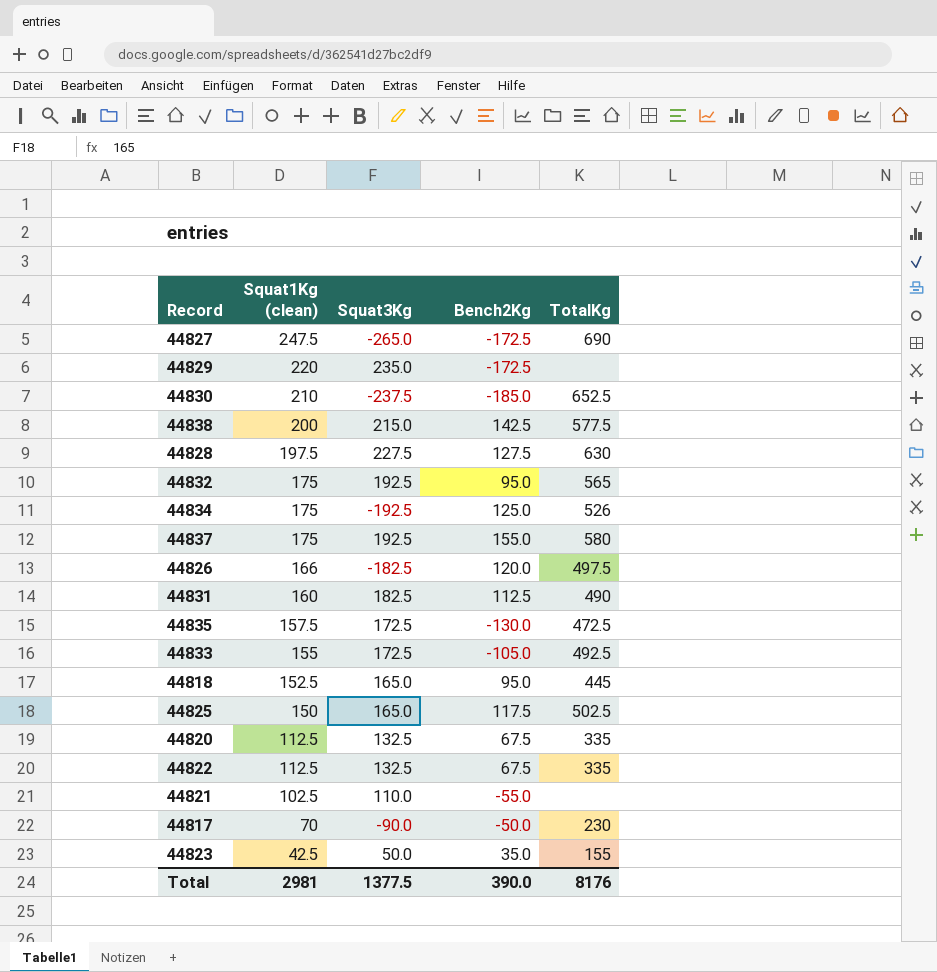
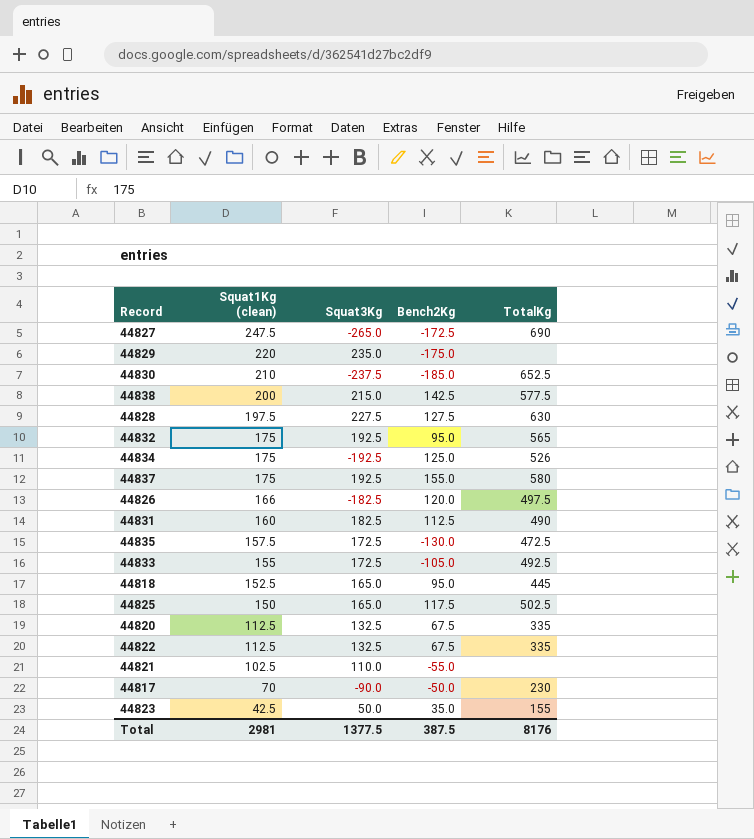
44829 | Bench2Kg: -172.5 -> -175.0
Total | Bench2Kg: 390.0 -> 387.5

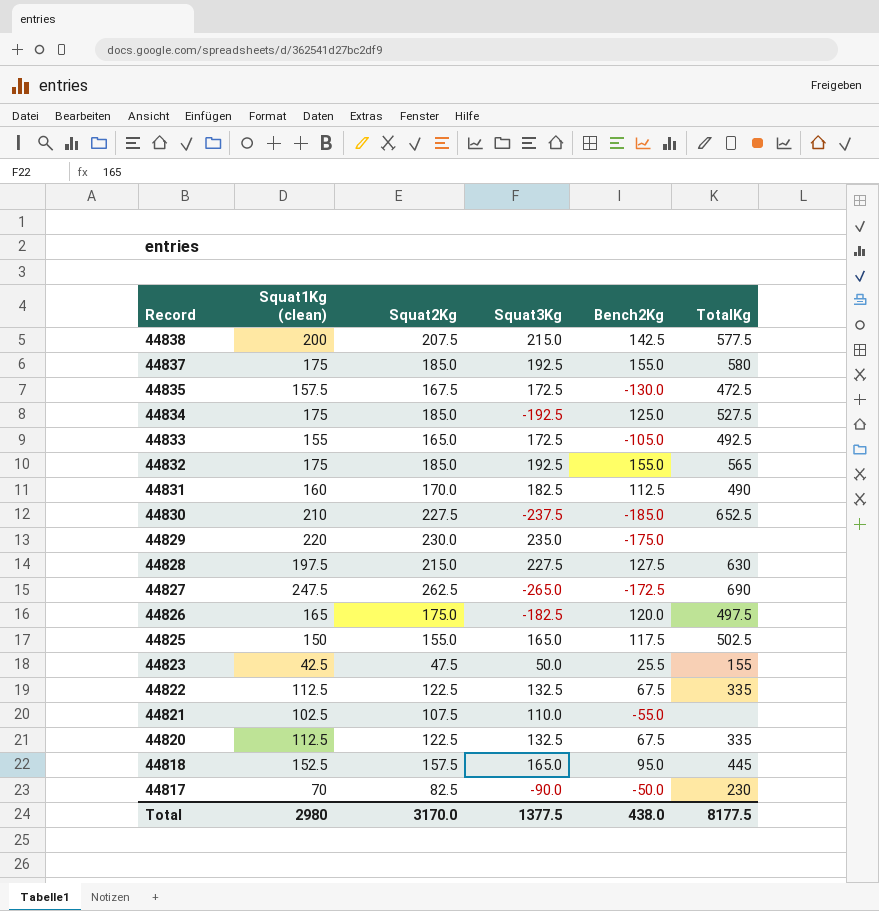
row order: Squat1Kg (clean) descending -> Record descending
column Squat2Kg | position: none -> 3
44834 | TotalKg: 526 -> 527.5
44832 | Bench2Kg: 95.0 -> 155.0
44826 | Squat1Kg (clean): 166 -> 165
44823 | Bench2Kg: 35.0 -> 25.5
Total | Squat1Kg (clean): 2981 -> 2980
Total | Bench2Kg: 387.5 -> 438.0
Total | TotalKg: 8176 -> 8177.5

